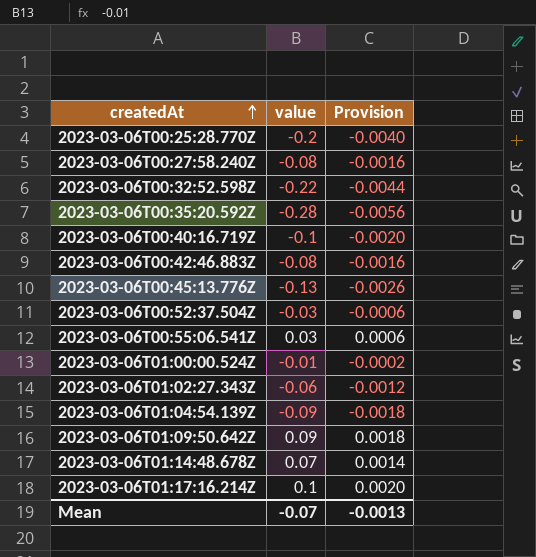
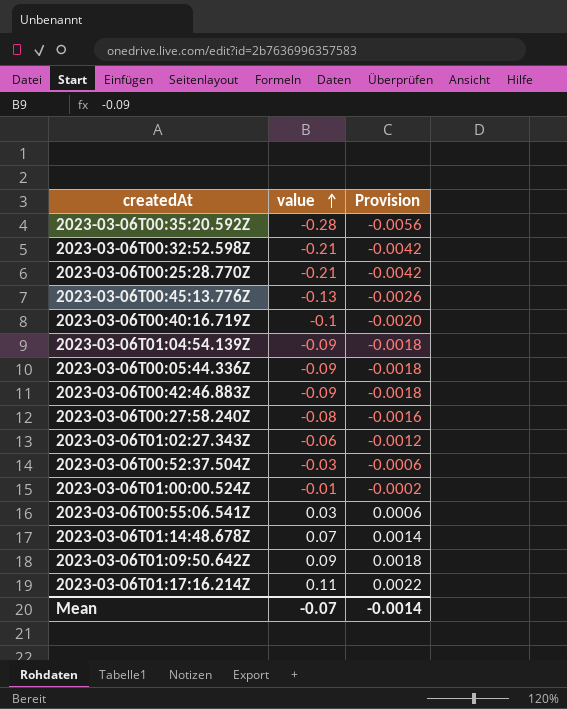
row order: createdAt ascending -> value ascending
2023-03-06T00:32:52.598Z | value: -0.22 -> -0.21
2023-03-06T00:32:52.598Z | Provision: -0.0044 -> -0.0042
2023-03-06T00:25:28.770Z | value: -0.2 -> -0.21
2023-03-06T00:25:28.770Z | Provision: -0.0040 -> -0.0042
row 2023-03-06T00:05:44.336Z: none -> -0.09 | -0.0018
2023-03-06T00:42:46.883Z | value: -0.08 -> -0.09
2023-03-06T00:42:46.883Z | Provision: -0.0016 -> -0.0018
2023-03-06T01:17:16.214Z | value: 0.1 -> 0.11
2023-03-06T01:17:16.214Z | Provision: 0.0020 -> 0.0022
Mean | Provision: -0.0013 -> -0.0014

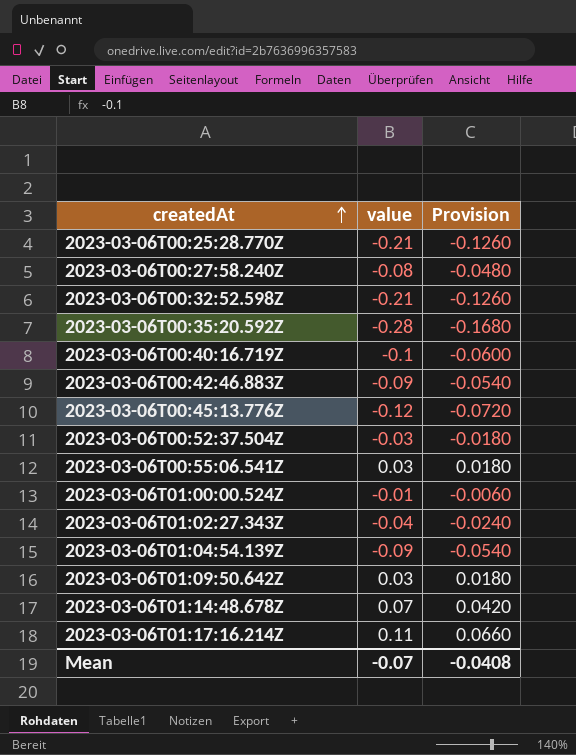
row order: value ascending -> createdAt ascending
column Provision | formula: [value] * 0.02 -> [value] * 0.6
row 2023-03-06T00:05:44.336Z: -0.09 | -0.0018 -> none
2023-03-06T00:45:13.776Z | value: -0.13 -> -0.12
2023-03-06T01:02:27.343Z | value: -0.06 -> -0.04
2023-03-06T01:09:50.642Z | value: 0.09 -> 0.03
Mean | Provision: -0.0014 -> -0.0408

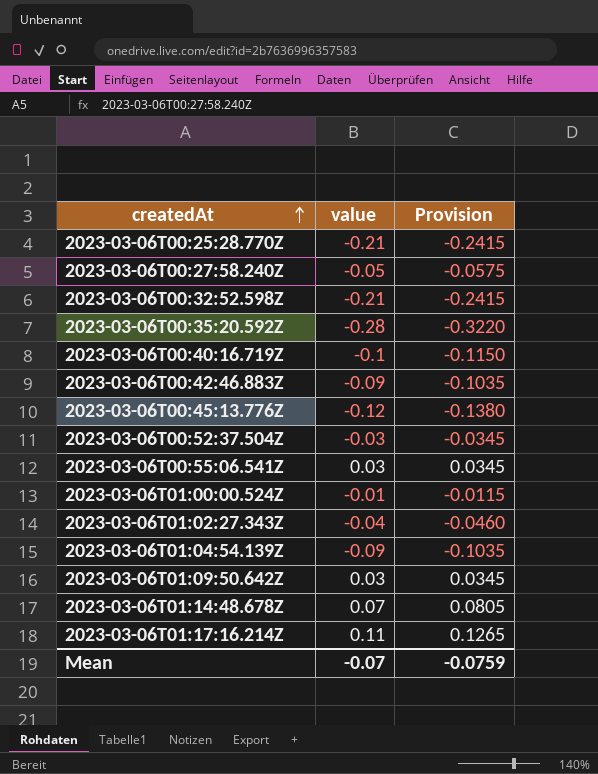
column Provision | formula: [value] * 0.6 -> [value] * 1.15
2023-03-06T00:27:58.240Z | value: -0.08 -> -0.05
Mean | Provision: -0.0408 -> -0.0759

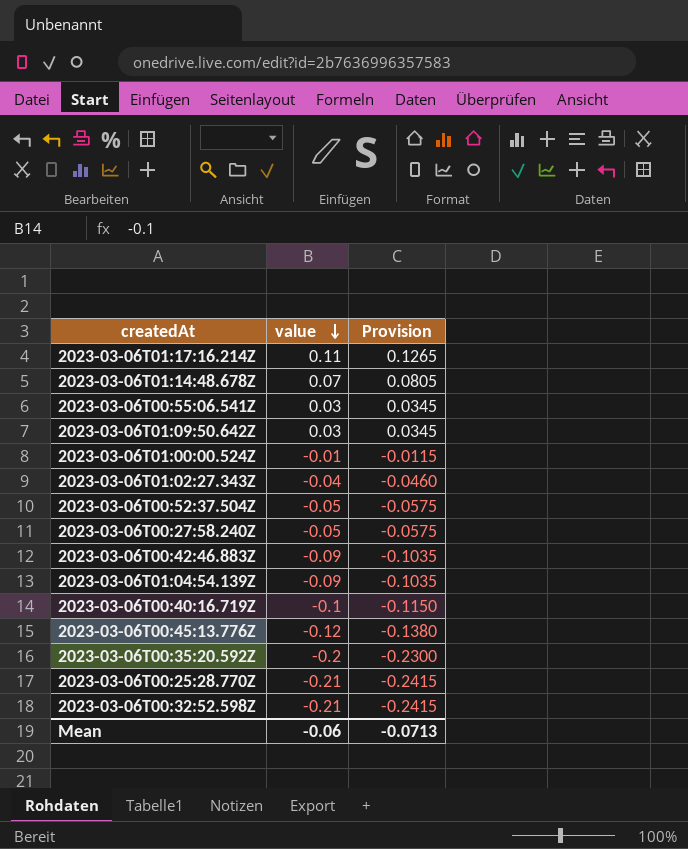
row order: createdAt ascending -> value descending
2023-03-06T00:52:37.504Z | value: -0.03 -> -0.05
2023-03-06T00:52:37.504Z | Provision: -0.0345 -> -0.0575
2023-03-06T00:35:20.592Z | value: -0.28 -> -0.2
2023-03-06T00:35:20.592Z | Provision: -0.3220 -> -0.2300
Mean | value: -0.07 -> -0.06
Mean | Provision: -0.0759 -> -0.0713

